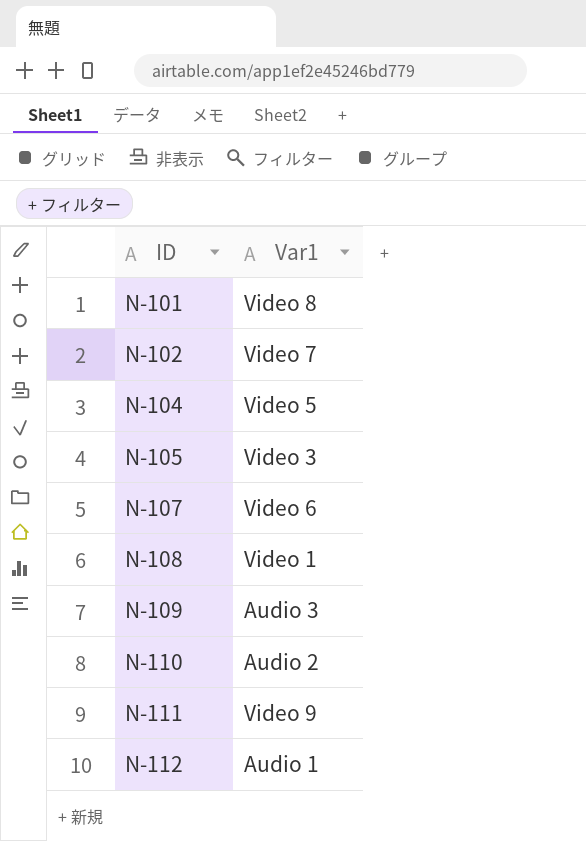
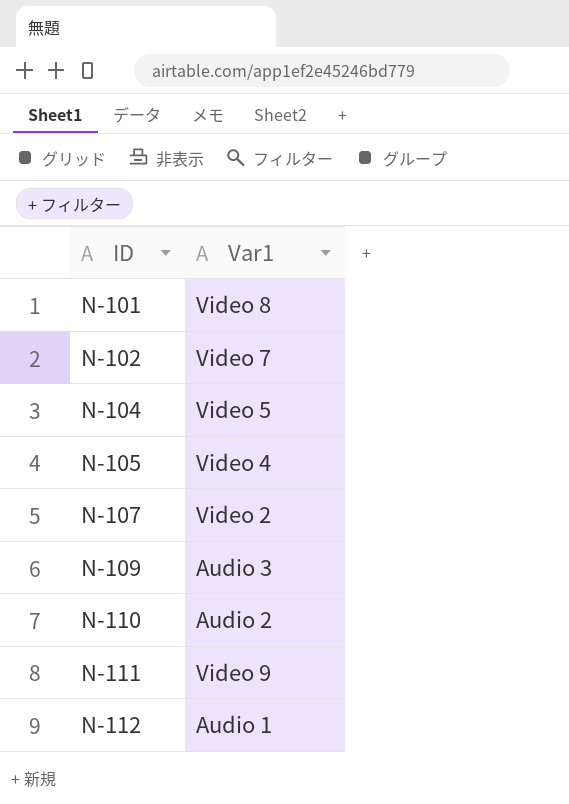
row N-108: Video 1 -> none
N-105 | Var1: Video 3 -> Video 4
N-107 | Var1: Video 6 -> Video 2

